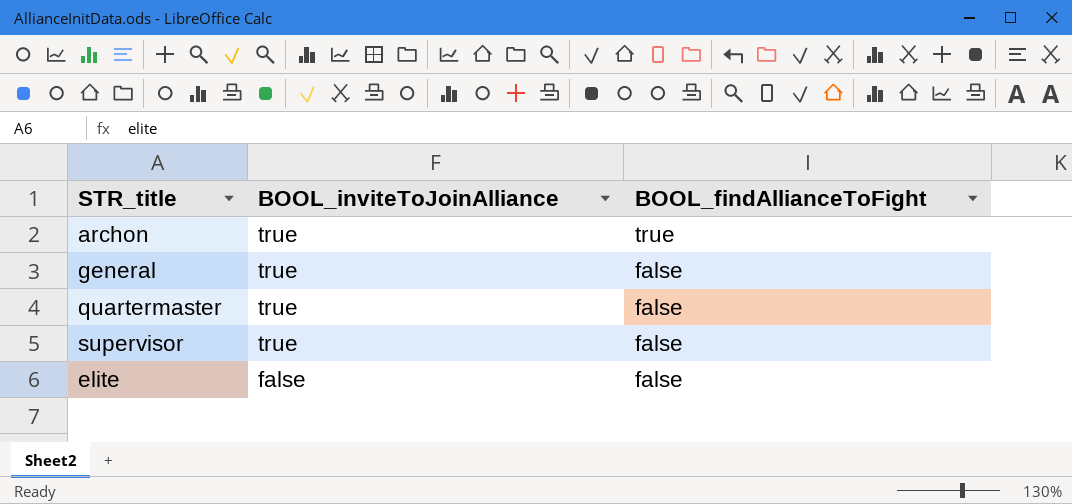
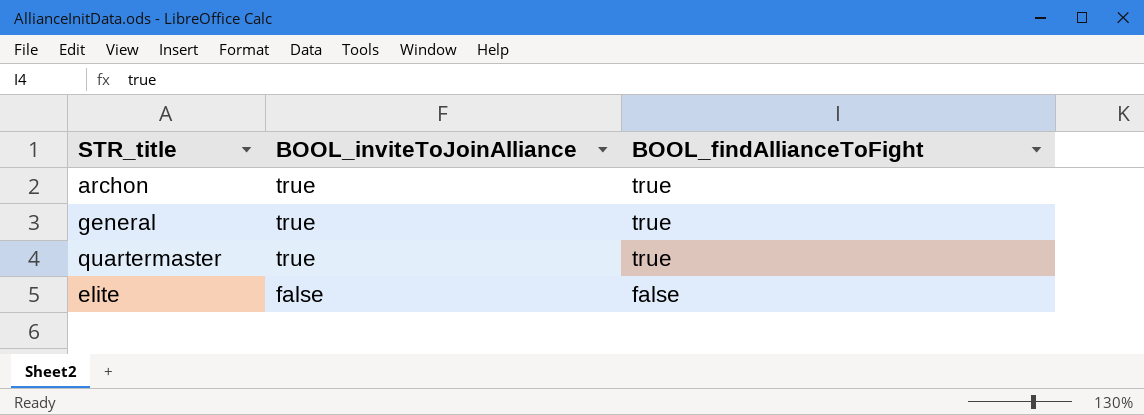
row supervisor: true | false -> none
general | BOOL_findAllianceToFight: false -> true
quartermaster | BOOL_findAllianceToFight: false -> true

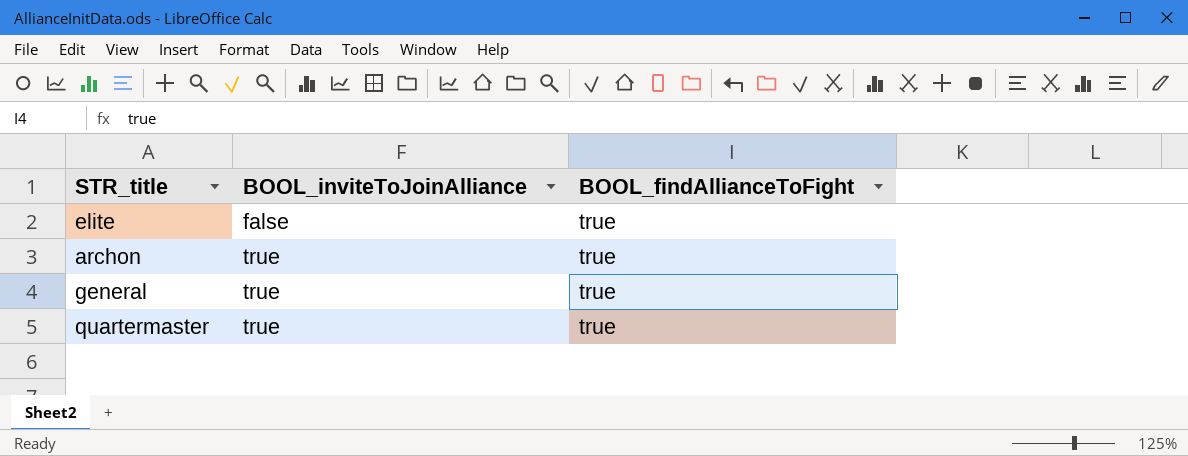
row order: BOOL_inviteToJoinAlliance descending -> BOOL_inviteToJoinAlliance ascending
elite | BOOL_findAllianceToFight: false -> true

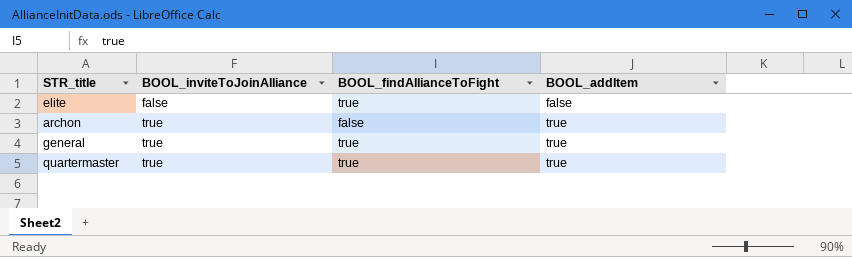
column BOOL_addItem | position: none -> 4
archon | BOOL_findAllianceToFight: true -> false

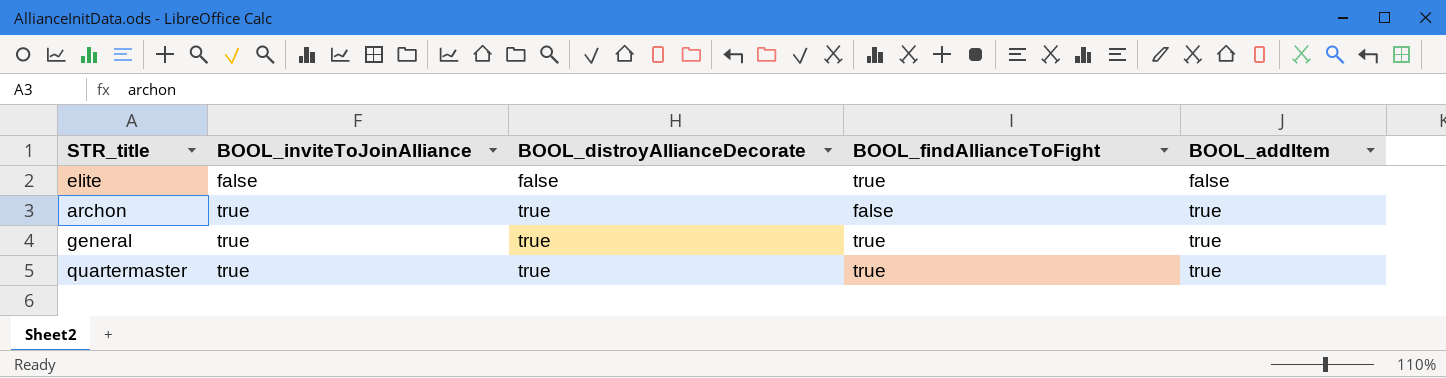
column BOOL_distroyAllianceDecorate | position: none -> 3

